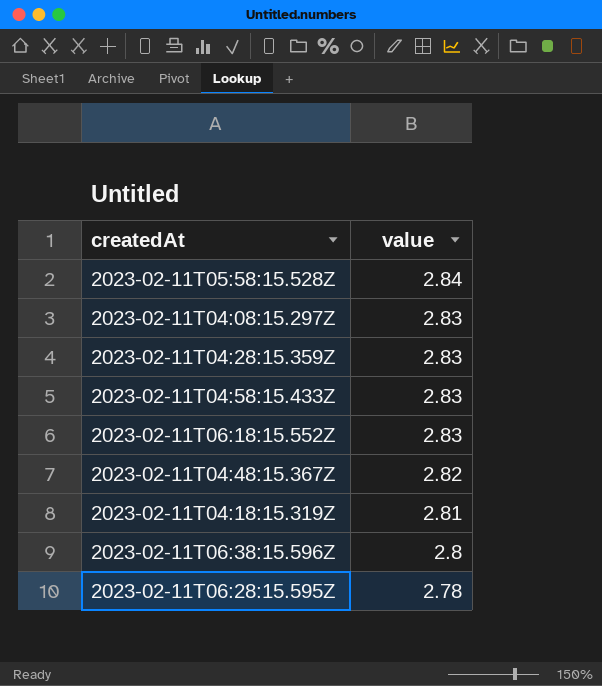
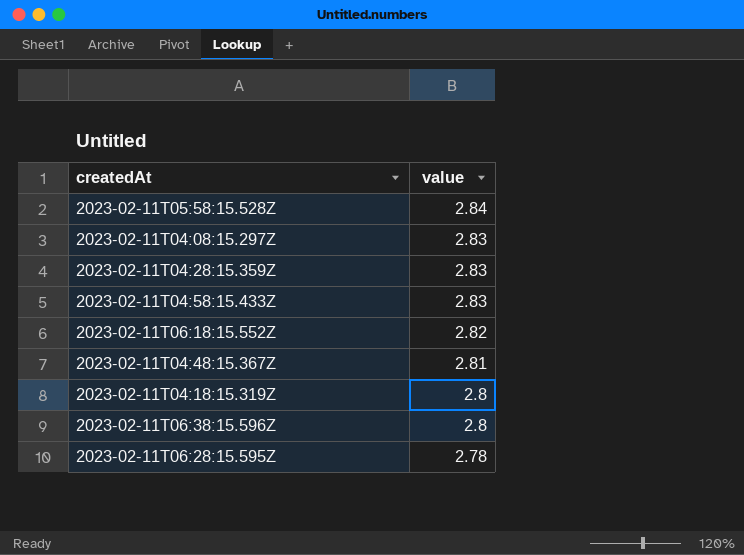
2023-02-11T06:18:15.552Z | value: 2.83 -> 2.82
2023-02-11T04:48:15.367Z | value: 2.82 -> 2.81
2023-02-11T04:18:15.319Z | value: 2.81 -> 2.8

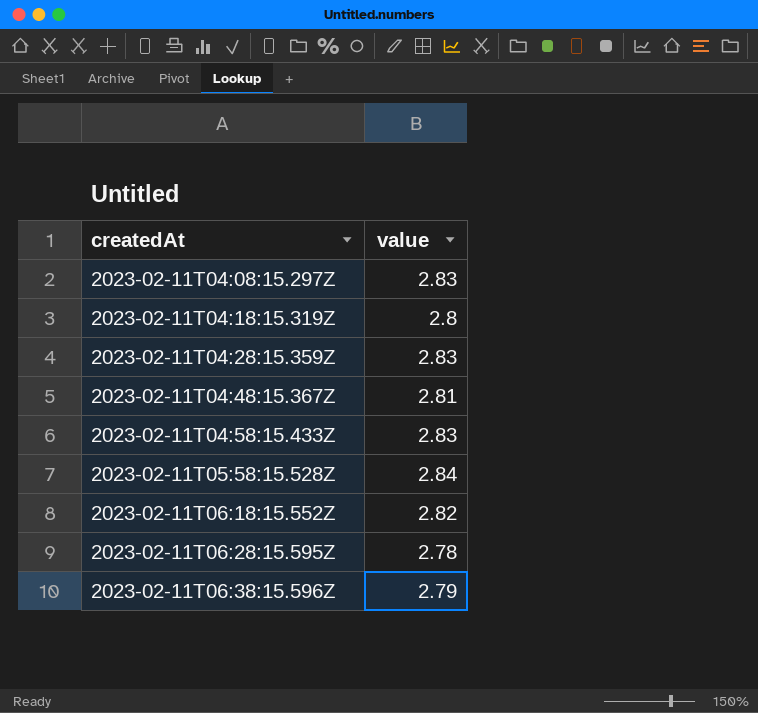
row order: value descending -> createdAt ascending
2023-02-11T06:38:15.596Z | value: 2.8 -> 2.79

